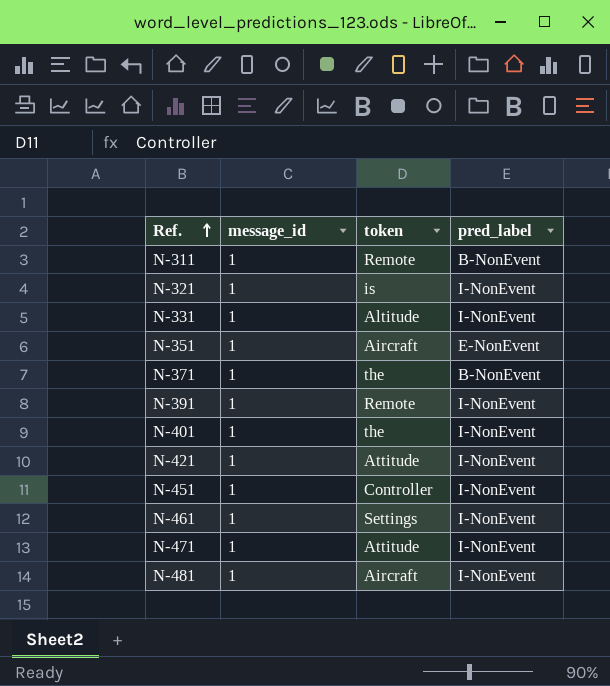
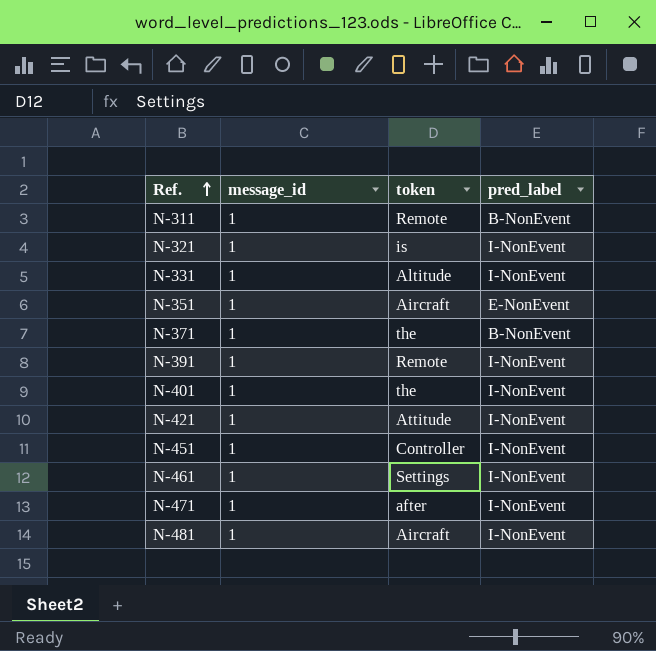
N-471 | token: Attitude -> after

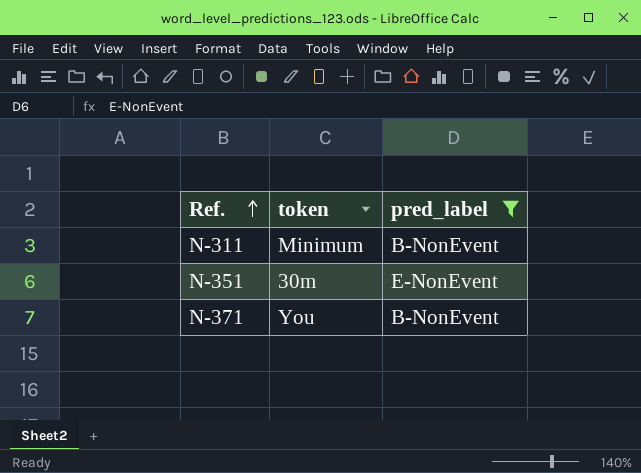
filter: none -> pred_label != I-NonEvent
column message_id | position: 2 -> none
N-311 | token: Remote -> Minimum
N-351 | token: Aircraft -> 30m
N-371 | token: the -> You

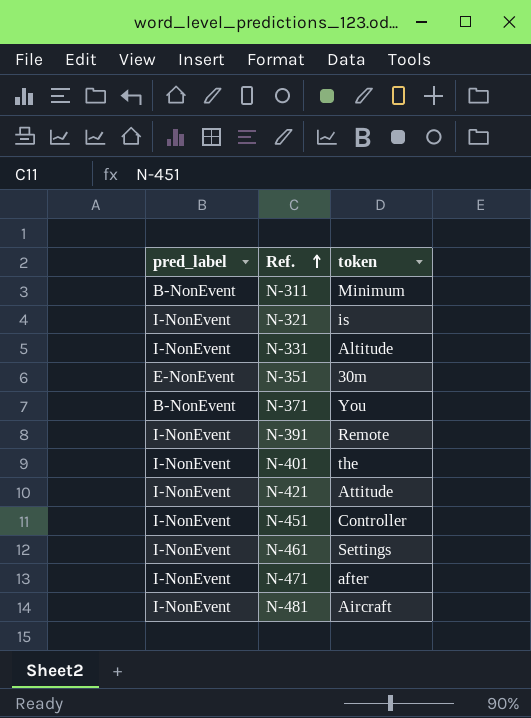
filter: pred_label != I-NonEvent -> none
column pred_label | position: 3 -> 1

